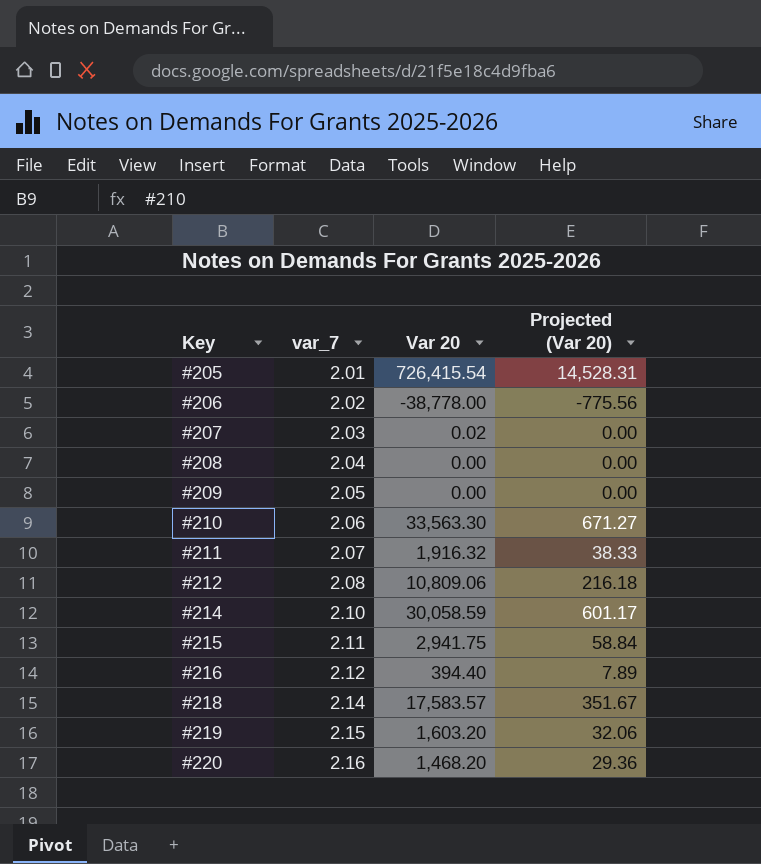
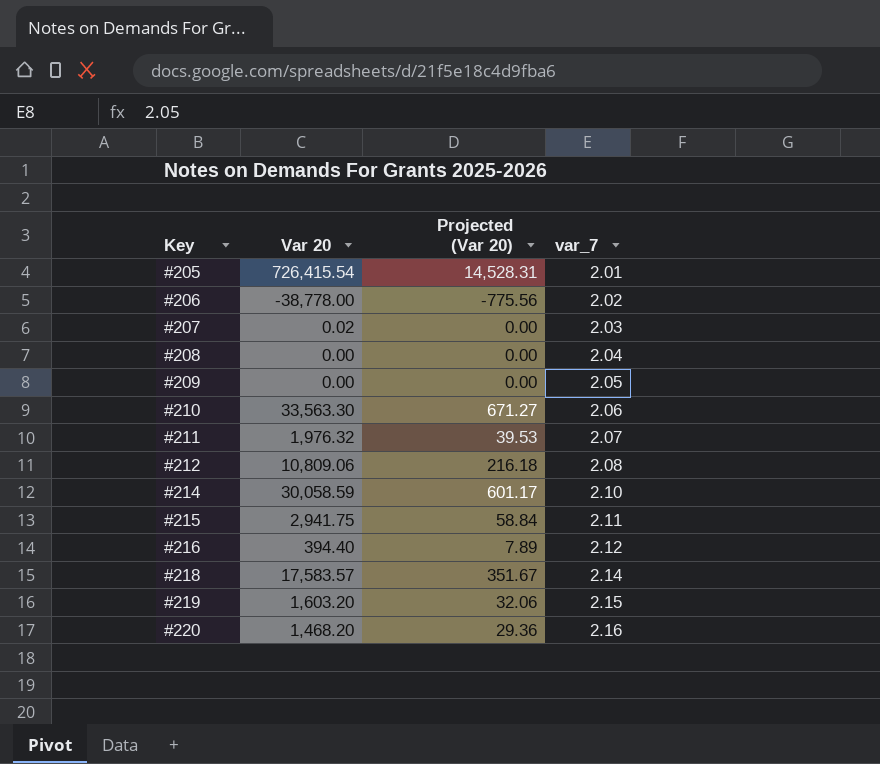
column var_7 | position: 2 -> 4
#211 | Var 20: 1,916.32 -> 1,976.32
#211 | Projected (Var 20): 38.33 -> 39.53

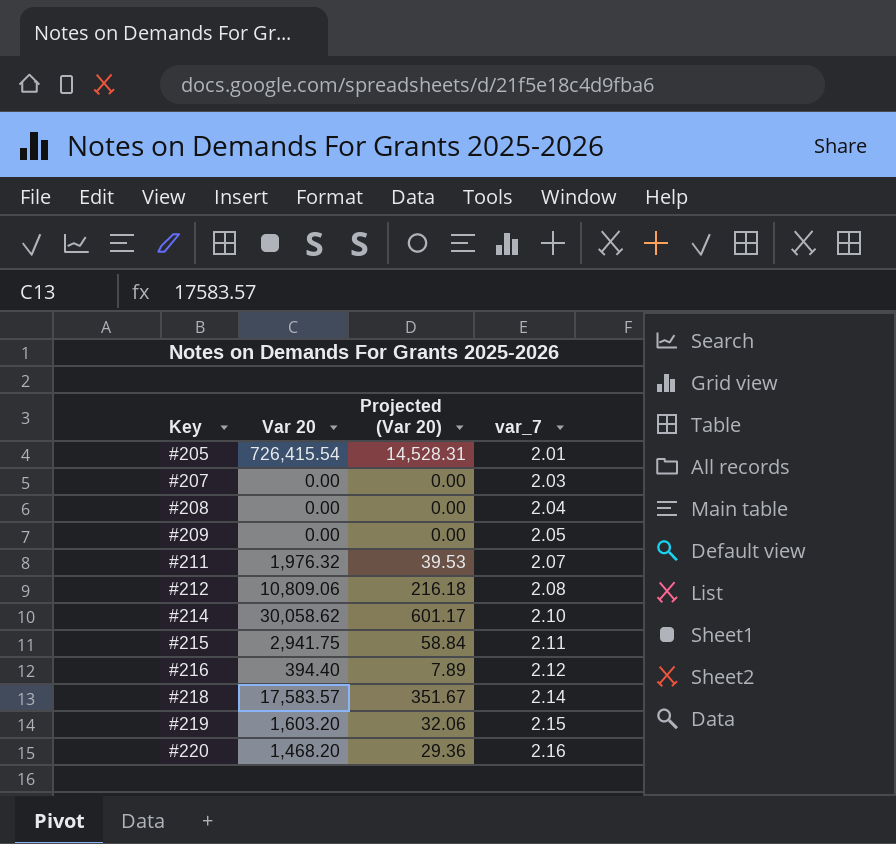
row #206: -38,778.00 | -775.56 | 2.02 -> none
row #210: 33,563.30 | 671.27 | 2.06 -> none
#207 | Var 20: 0.02 -> 0.00
#214 | Var 20: 30,058.59 -> 30,058.62

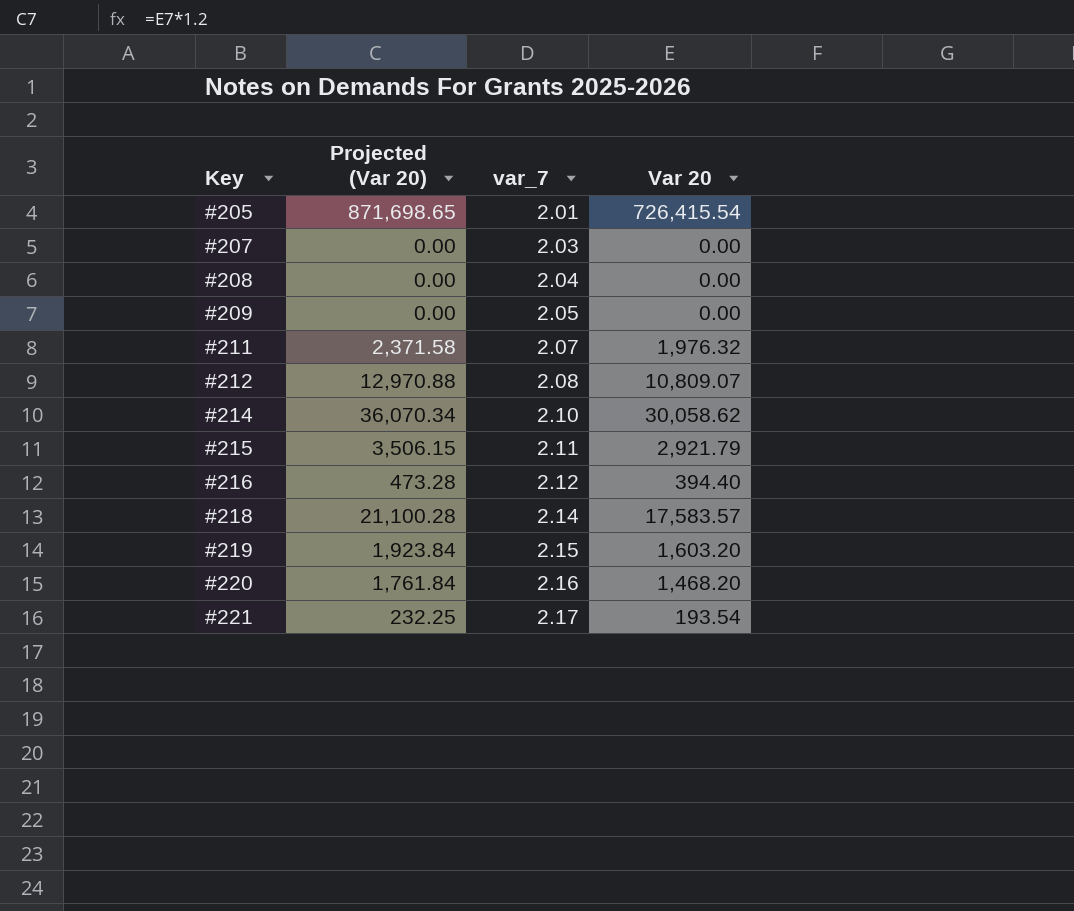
column Projected (Var 20) | formula: [Var 20] * 0.02 -> [Var 20] * 1.2
column Var 20 | position: 2 -> 4
#212 | Var 20: 10,809.06 -> 10,809.07
#215 | Var 20: 2,941.75 -> 2,921.79
row #221: none -> 232.25 | 2.17 | 193.54

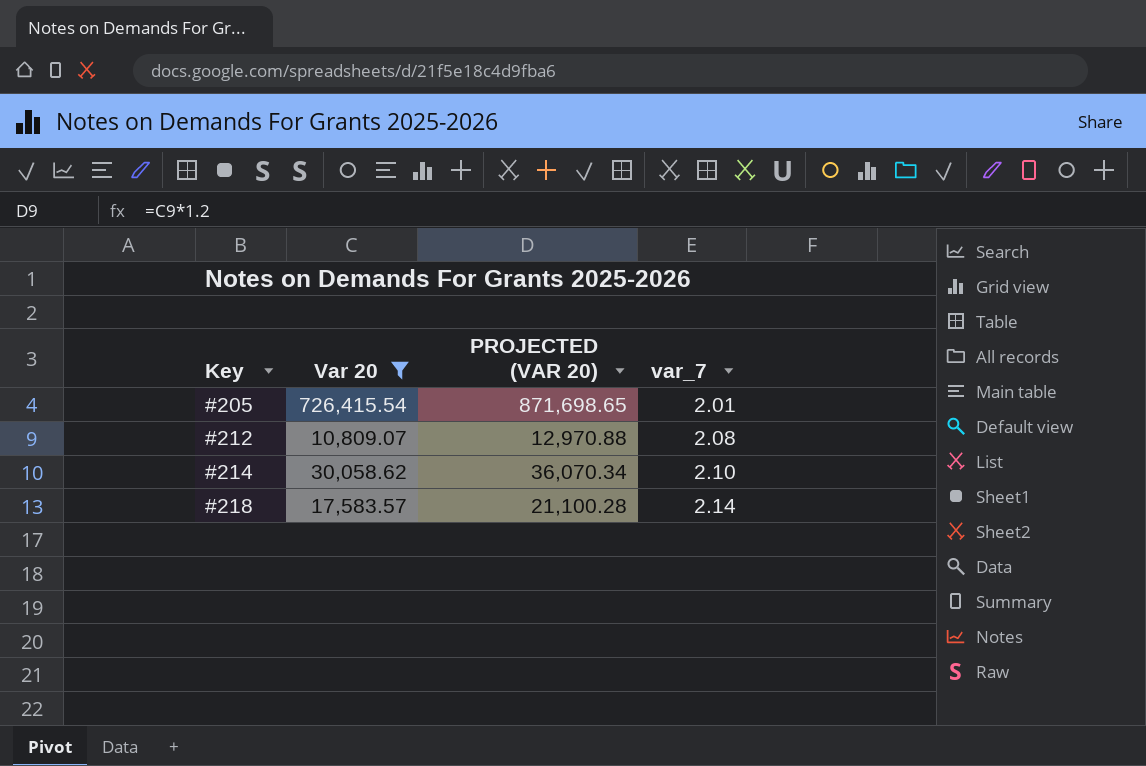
filter: none -> Var 20 >= 10,809.07
column Var 20 | position: 4 -> 2
column name: Projected (Var 20) -> PROJECTED (VAR 20)

